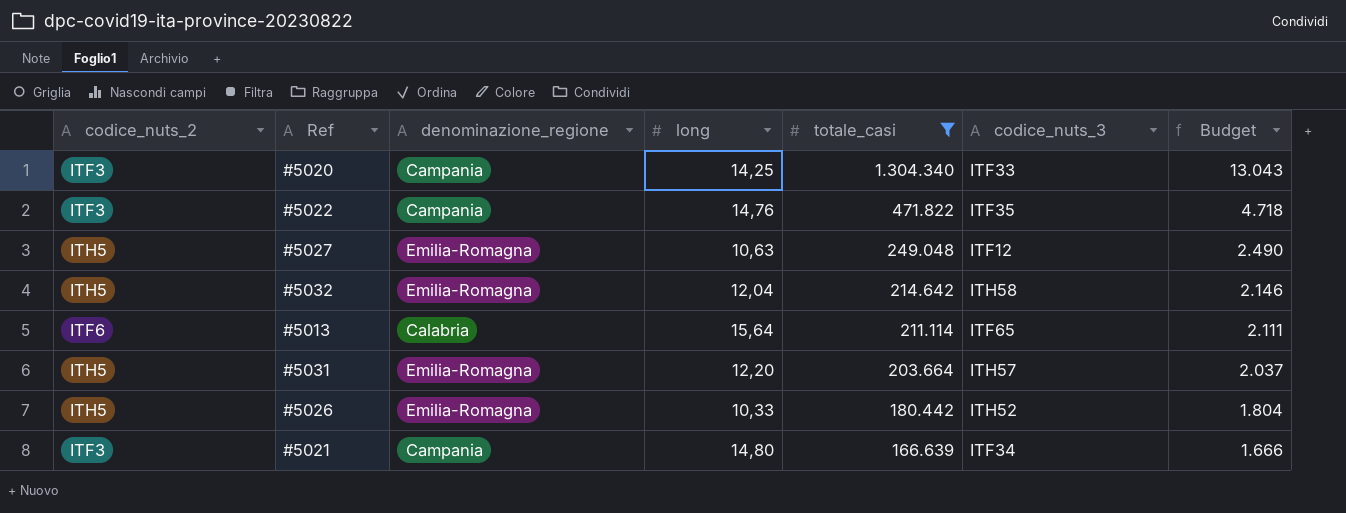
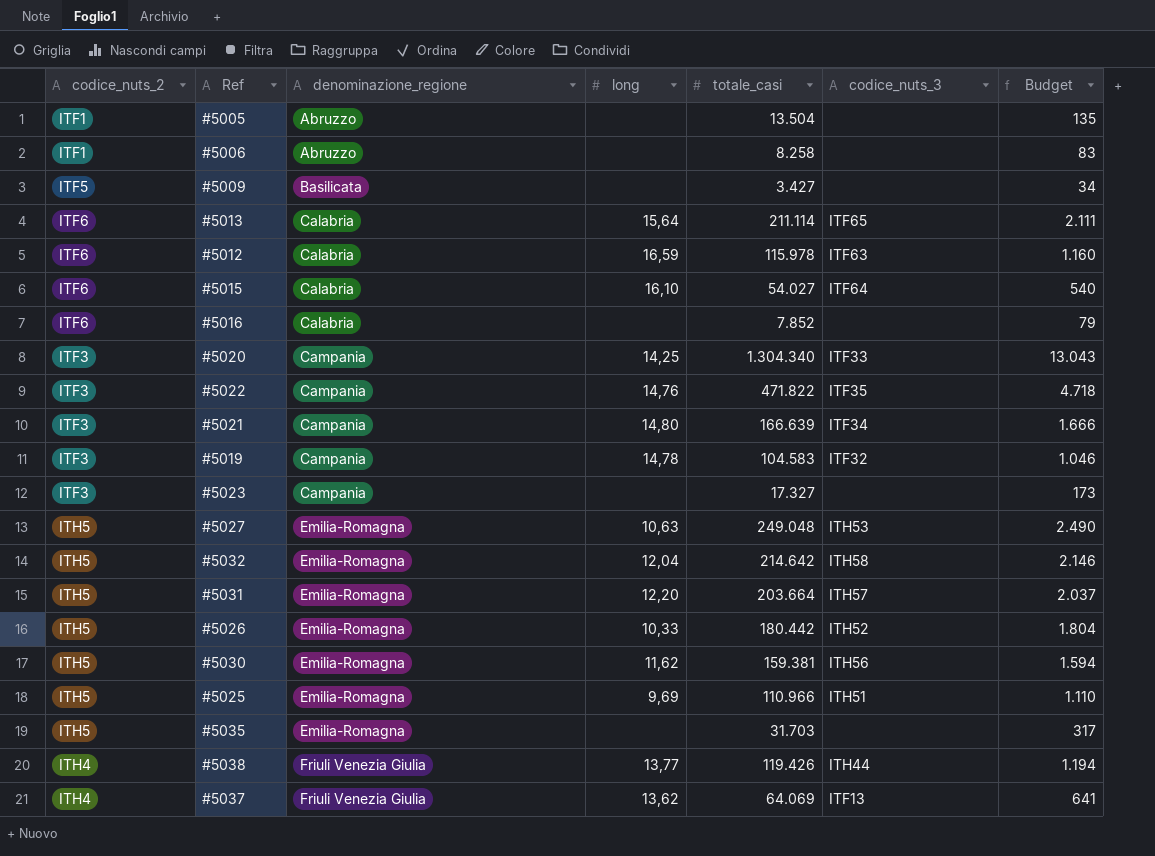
filter: totale_casi >= 166.639 -> none
row order: totale_casi descending -> denominazione_regione ascending
#5027 | codice_nuts_3: ITF12 -> ITH53

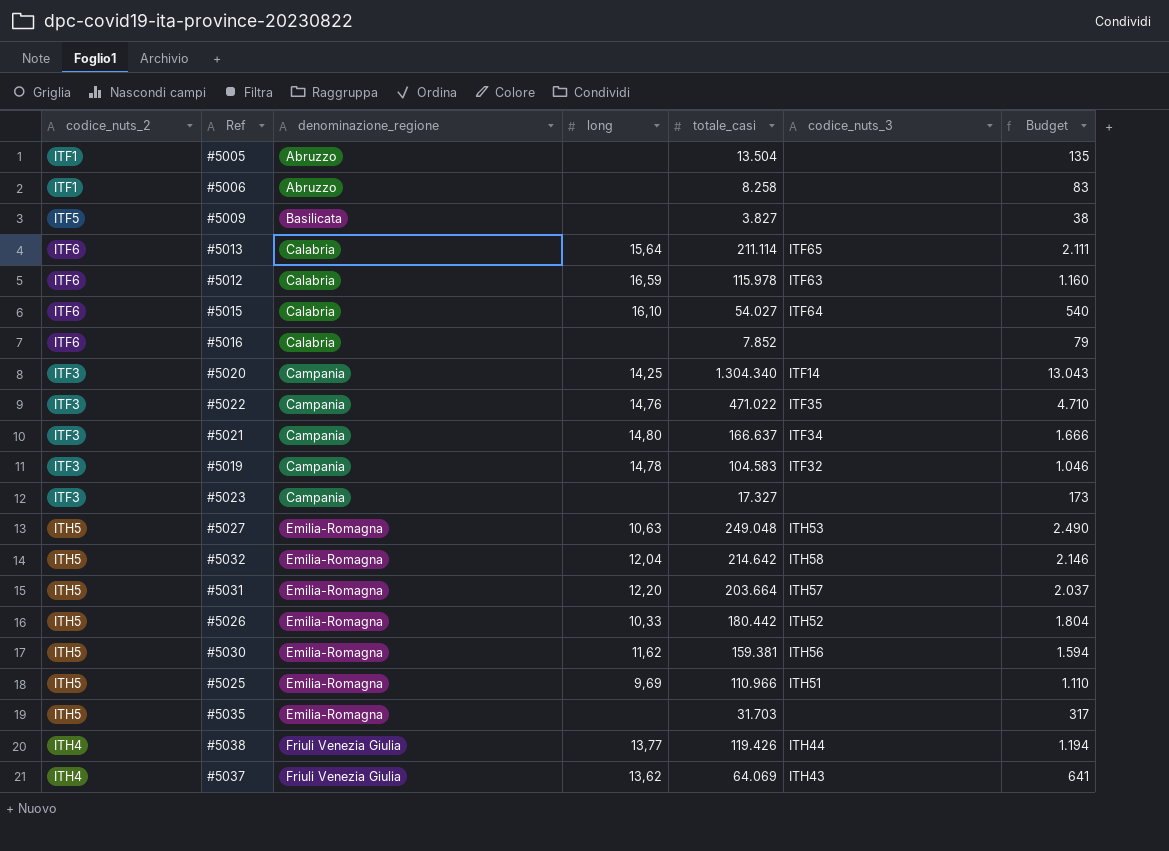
#5009 | totale_casi: 3.427 -> 3.827
#5009 | Budget: 34 -> 38
#5020 | codice_nuts_3: ITF33 -> ITF14
#5022 | totale_casi: 471.822 -> 471.022
#5022 | Budget: 4.718 -> 4.710
#5021 | totale_casi: 166.639 -> 166.637
#5037 | codice_nuts_3: ITF13 -> ITH43

